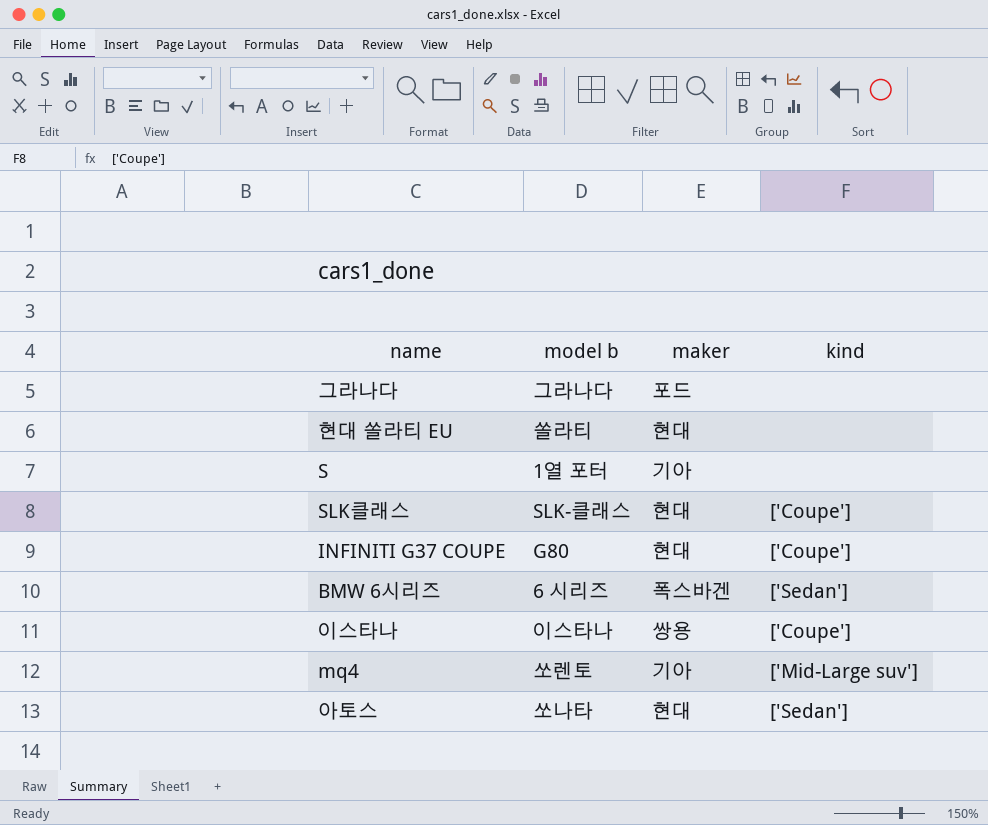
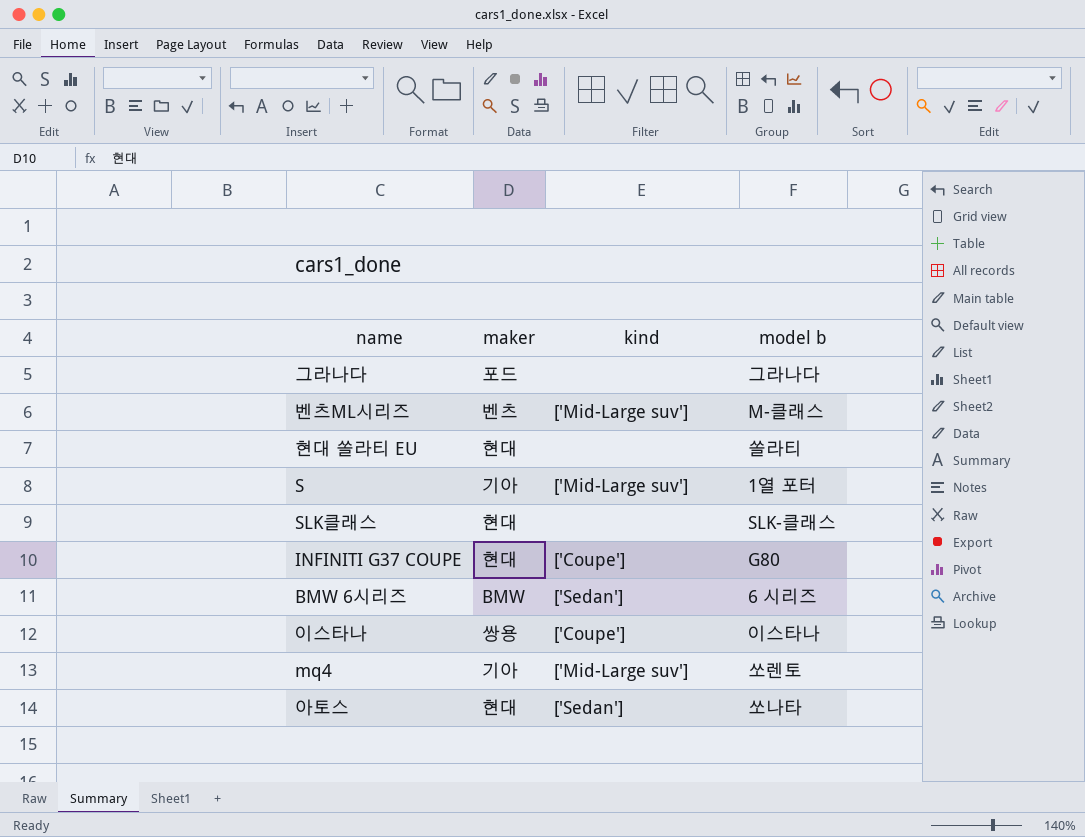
column model b | position: 2 -> 4
row 벤츠ML시리즈: none -> 벤츠 | ['Mid-Large suv'] | M-클래스
S | kind: none -> ['Mid-Large suv']
SLK클래스 | kind: ['Coupe'] -> none
BMW 6시리즈 | maker: 폭스바겐 -> BMW

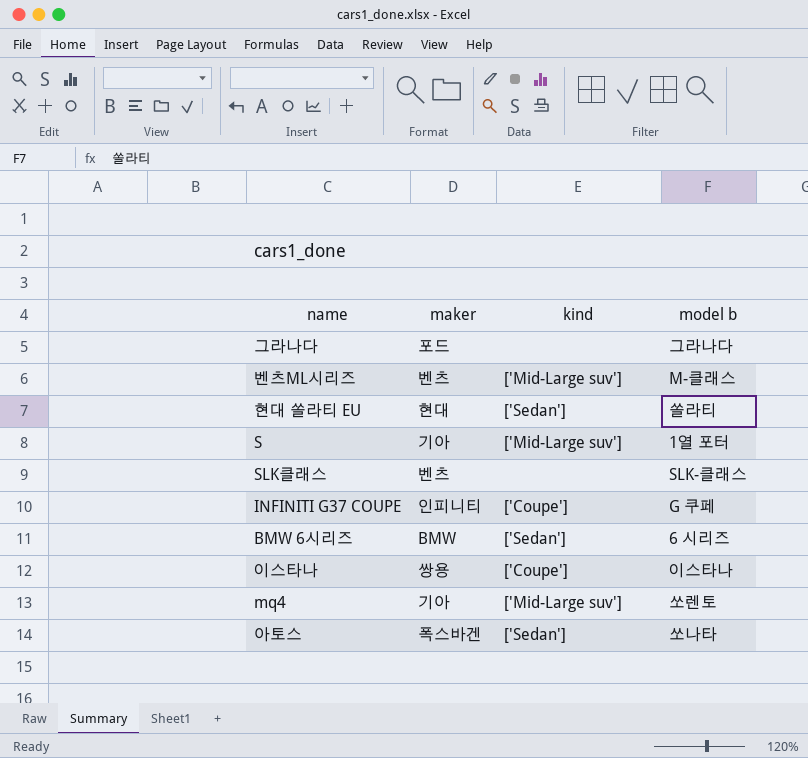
현대 쏠라티 EU | kind: none -> ['Sedan']
SLK클래스 | maker: 현대 -> 벤츠
INFINITI G37 COUPE | maker: 현대 -> 인피니티
INFINITI G37 COUPE | model b: G80 -> G 쿠페
아토스 | maker: 현대 -> 폭스바겐

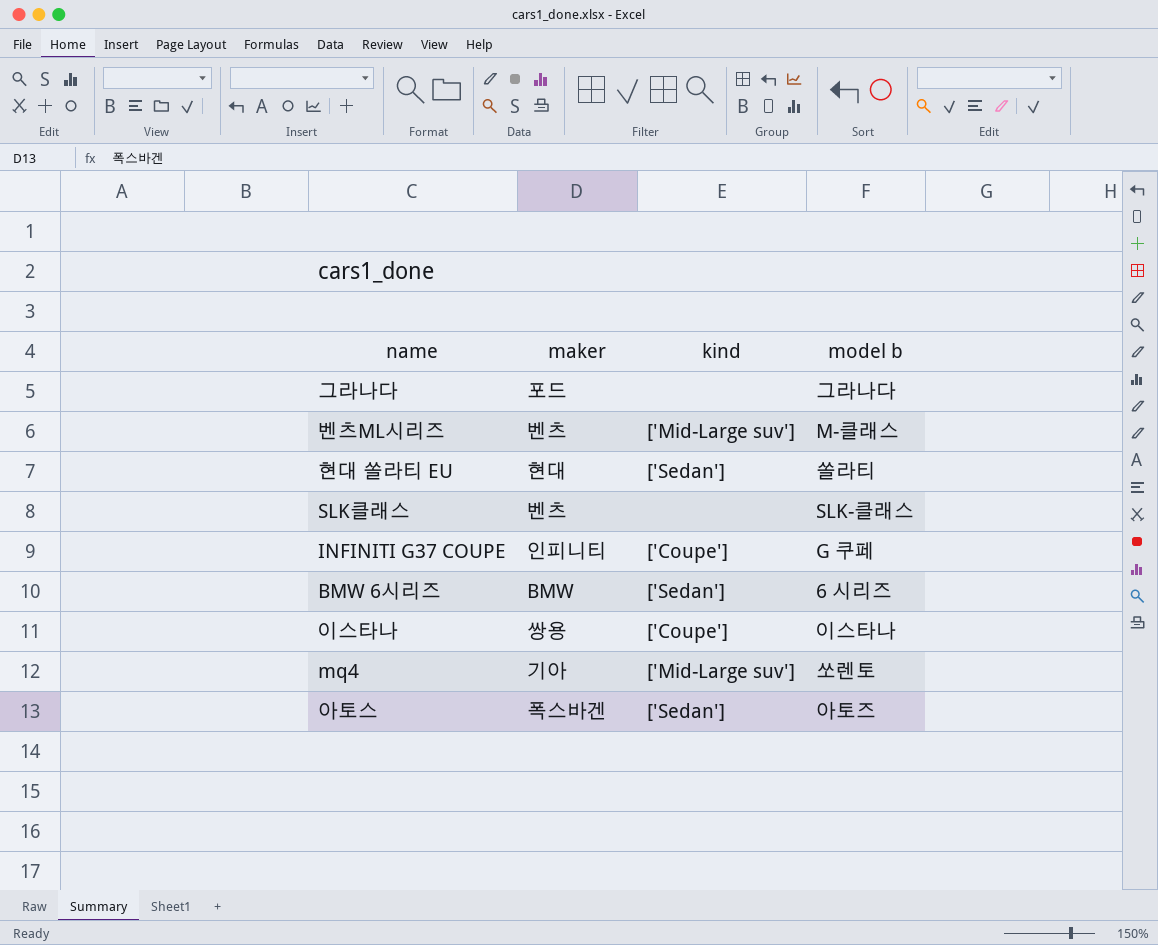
row S: 기아 | ['Mid-Large suv'] | 1열 포터 -> none
아토스 | model b: 쏘나타 -> 아토즈

